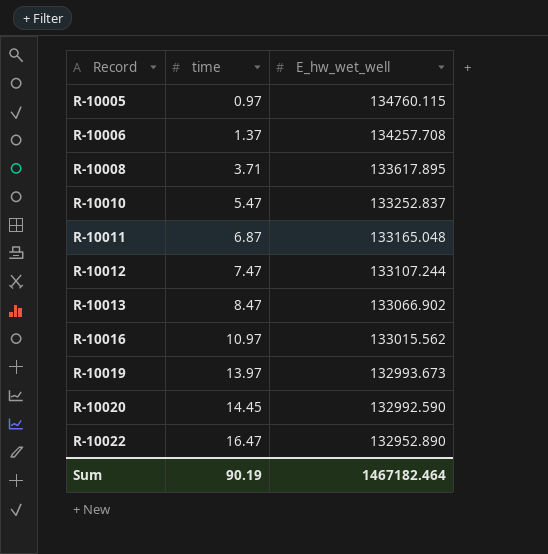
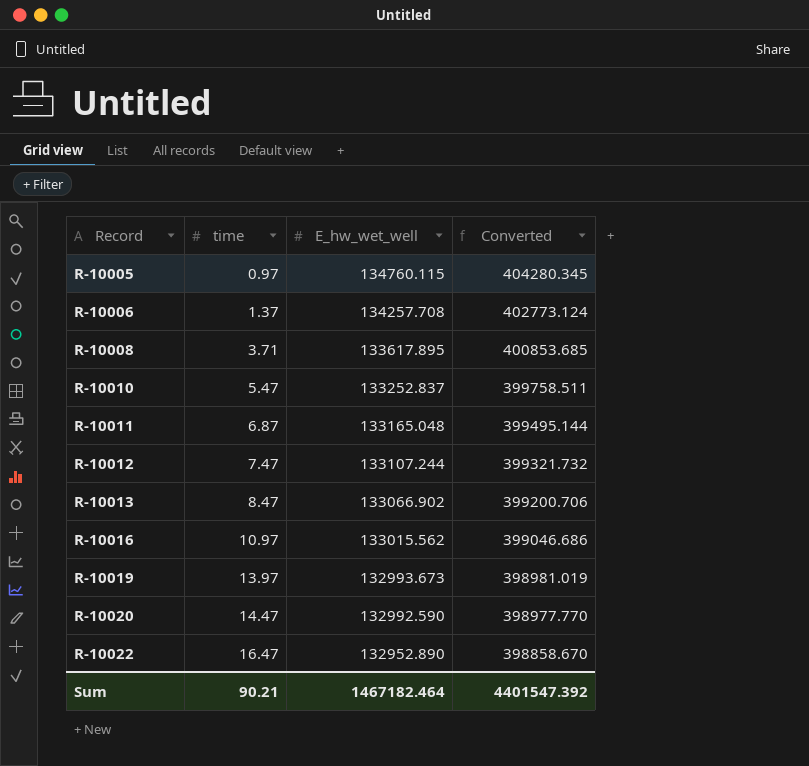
column Converted | formula: none -> [E_hw_wet_well] * 3
R-10020 | time: 14.45 -> 14.47
Sum | time: 90.19 -> 90.21

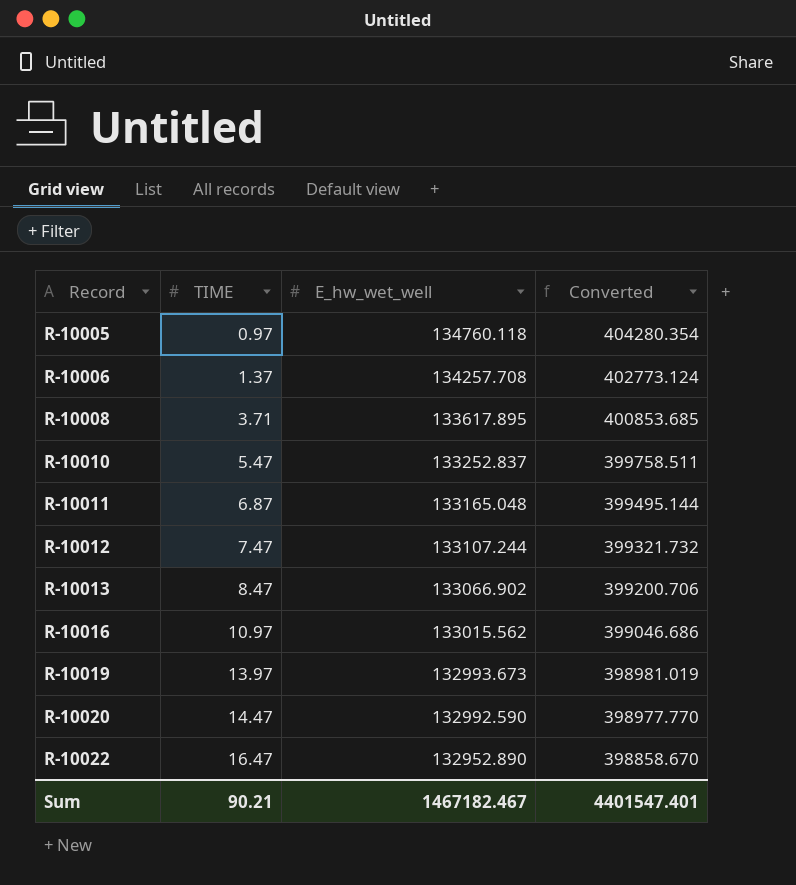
column name: time -> TIME
R-10005 | E_hw_wet_well: 134760.115 -> 134760.118
R-10005 | Converted: 404280.345 -> 404280.354
Sum | E_hw_wet_well: 1467182.464 -> 1467182.467
Sum | Converted: 4401547.392 -> 4401547.401

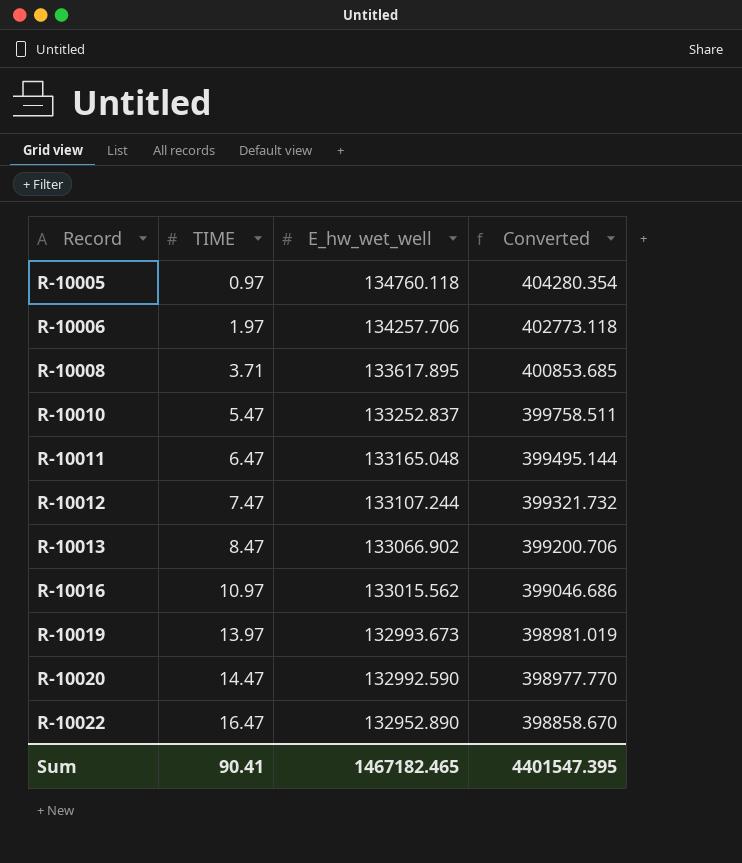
R-10006 | TIME: 1.37 -> 1.97
R-10006 | E_hw_wet_well: 134257.708 -> 134257.706
R-10006 | Converted: 402773.124 -> 402773.118
R-10011 | TIME: 6.87 -> 6.47
Sum | TIME: 90.21 -> 90.41
Sum | E_hw_wet_well: 1467182.467 -> 1467182.465
Sum | Converted: 4401547.401 -> 4401547.395

